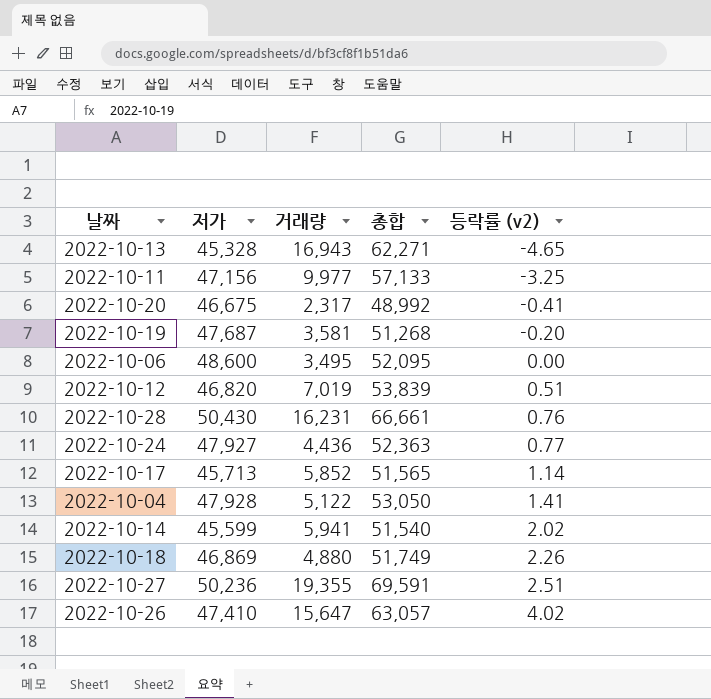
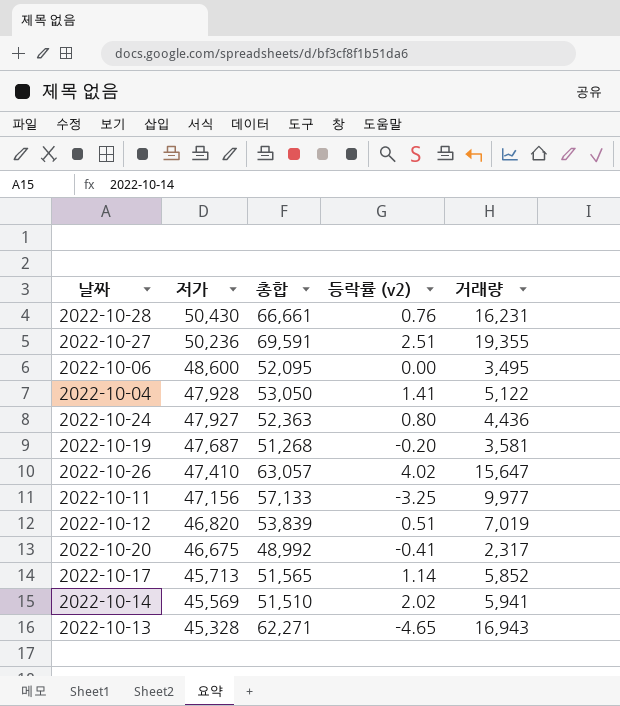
row order: 등락률 (v2) ascending -> 저가 descending
column 거래량 | position: 3 -> 5
row 2022-10-18: 46,869 | 4,880 | 51,749 | 2.26 -> none
2022-10-24 | 등락률 (v2): 0.77 -> 0.80
2022-10-14 | 저가: 45,599 -> 45,569
2022-10-14 | 총합: 51,540 -> 51,510

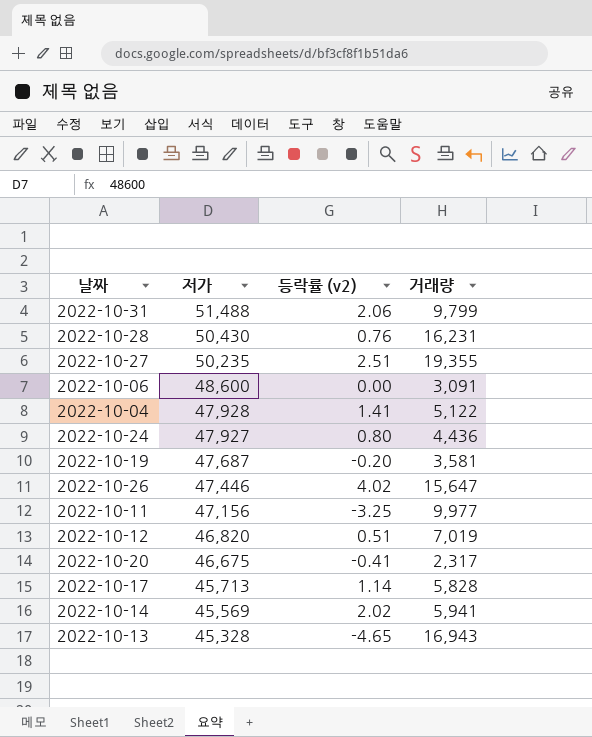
column 총합 | formula: [저가] + [거래량] -> none
row 2022-10-31: none -> 51,488 | 2.06 | 9,799
2022-10-27 | 저가: 50,236 -> 50,235
2022-10-06 | 거래량: 3,495 -> 3,091
2022-10-26 | 저가: 47,410 -> 47,446
2022-10-17 | 거래량: 5,852 -> 5,828

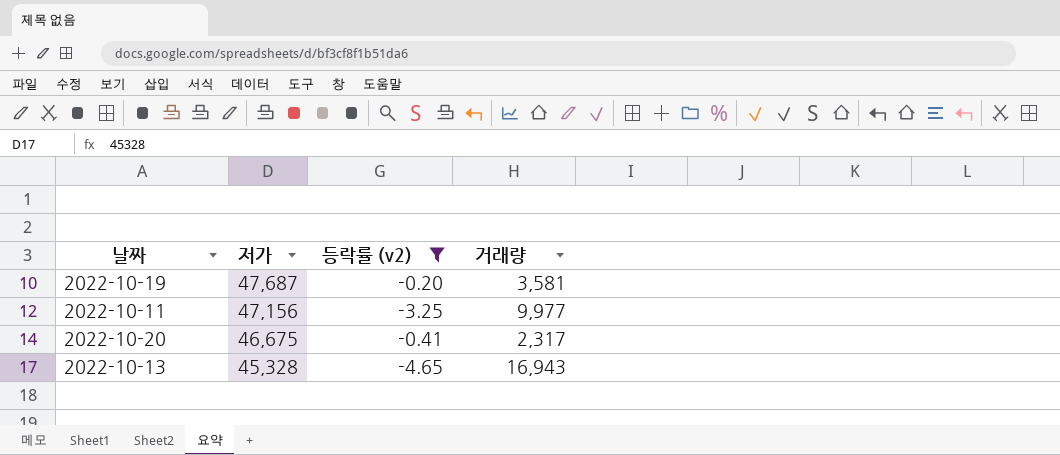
filter: none -> 등락률 (v2) <= -0.20

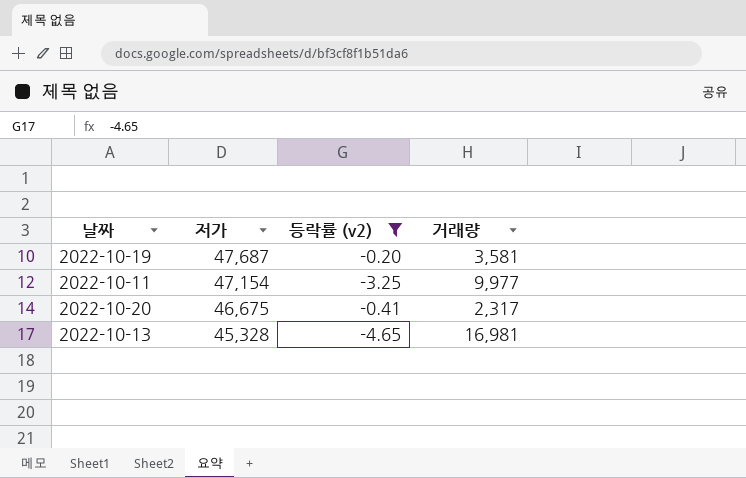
2022-10-11 | 저가: 47,156 -> 47,154
2022-10-13 | 거래량: 16,943 -> 16,981

